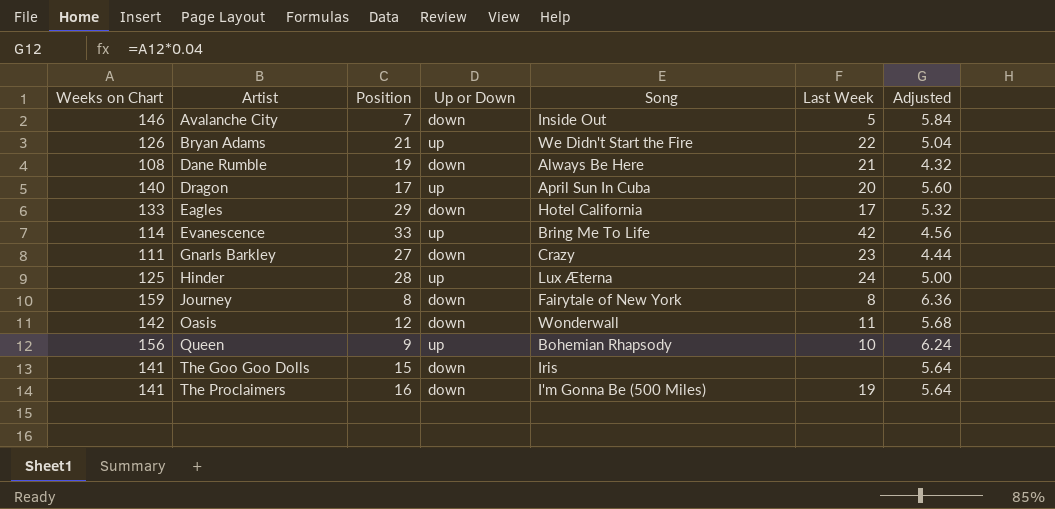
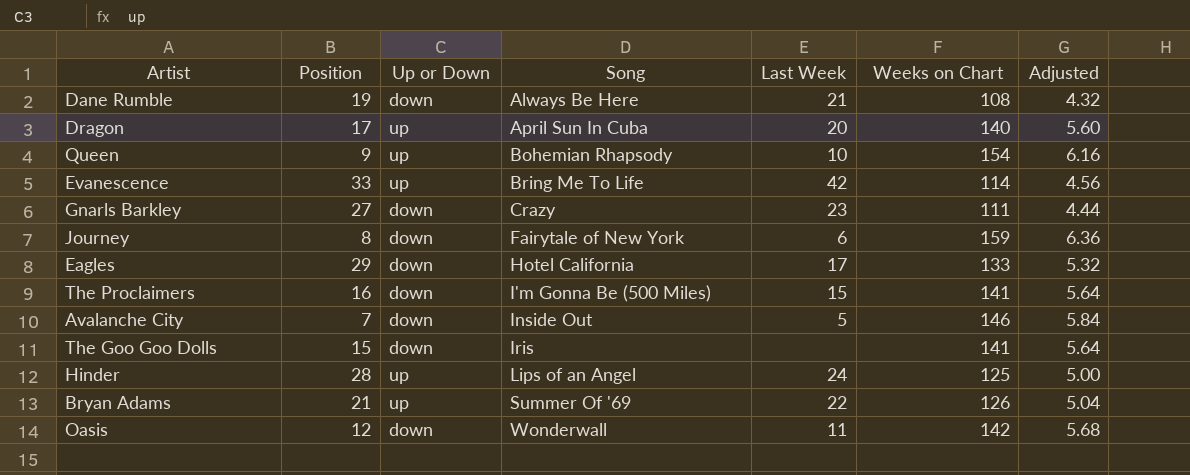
row order: Artist ascending -> Song ascending
column Weeks on Chart | position: 1 -> 6
Queen | Weeks on Chart: 156 -> 154
Queen | Adjusted: 6.24 -> 6.16
Journey | Last Week: 8 -> 6
The Proclaimers | Last Week: 19 -> 15
Hinder | Song: Lux Æterna -> Lips of an Angel
Bryan Adams | Song: We Didn't Start the Fire -> Summer Of '69

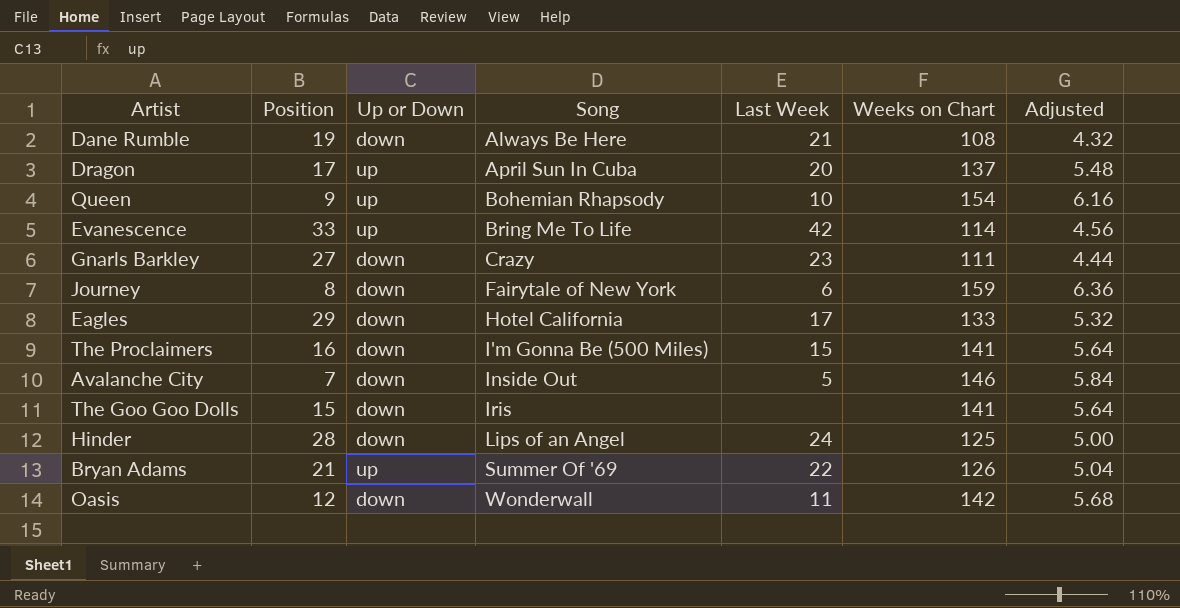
Dragon | Weeks on Chart: 140 -> 137
Dragon | Adjusted: 5.60 -> 5.48
Hinder | Up or Down: up -> down

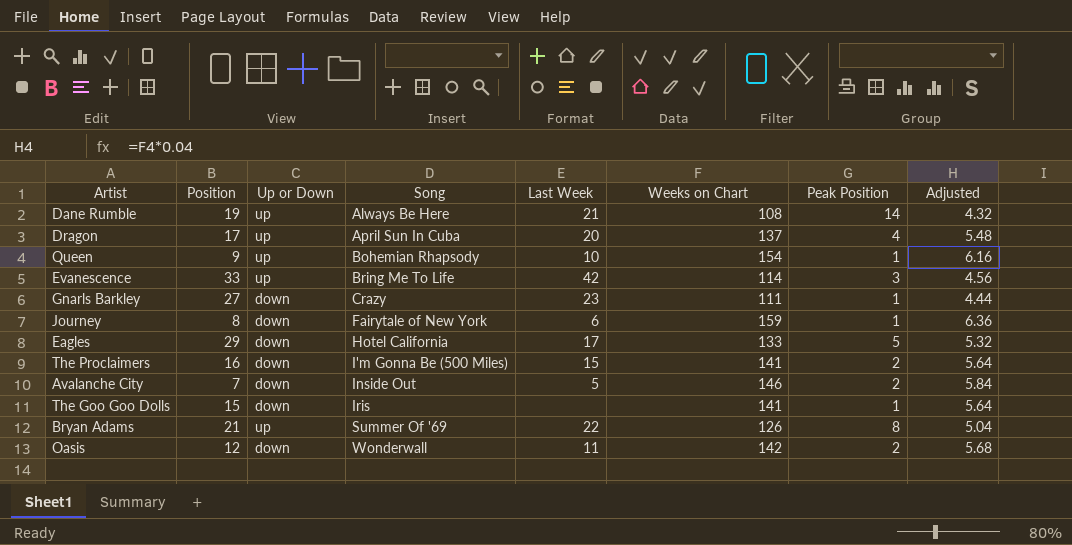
column Peak Position | position: none -> 7
row Hinder: 28 | down | Lips of an Angel | 24 | 125 | 5.00 -> none
Dane Rumble | Up or Down: down -> up

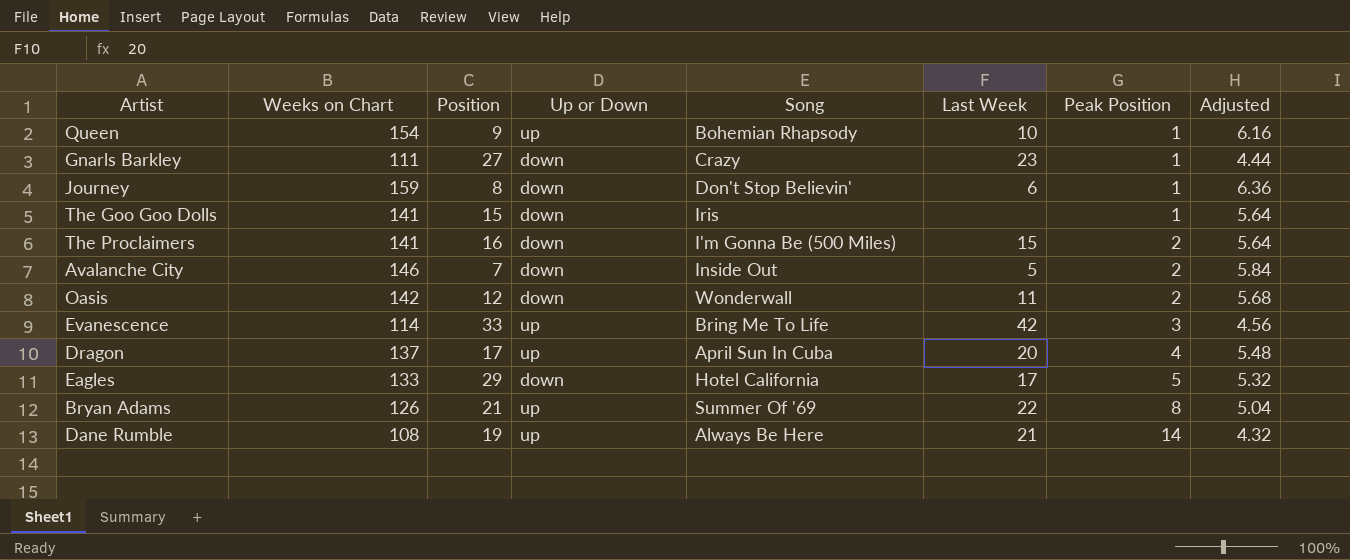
row order: Song ascending -> Peak Position ascending
column Weeks on Chart | position: 6 -> 2
Journey | Song: Fairytale of New York -> Don't Stop Believin'

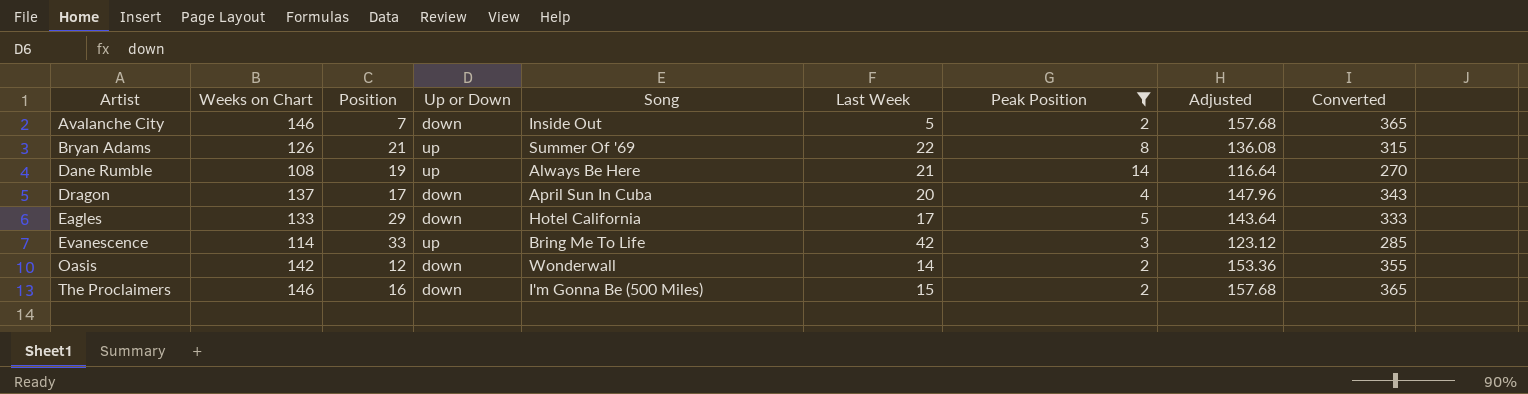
filter: none -> Peak Position != 1
row order: Peak Position ascending -> Artist ascending
column Adjusted | formula: [Weeks on Chart] * 0.04 -> [Weeks on Chart] * 1.08
column Converted | formula: none -> [Weeks on Chart] * 2.5
Dragon | Up or Down: up -> down
Oasis | Last Week: 11 -> 14
The Proclaimers | Weeks on Chart: 141 -> 146

